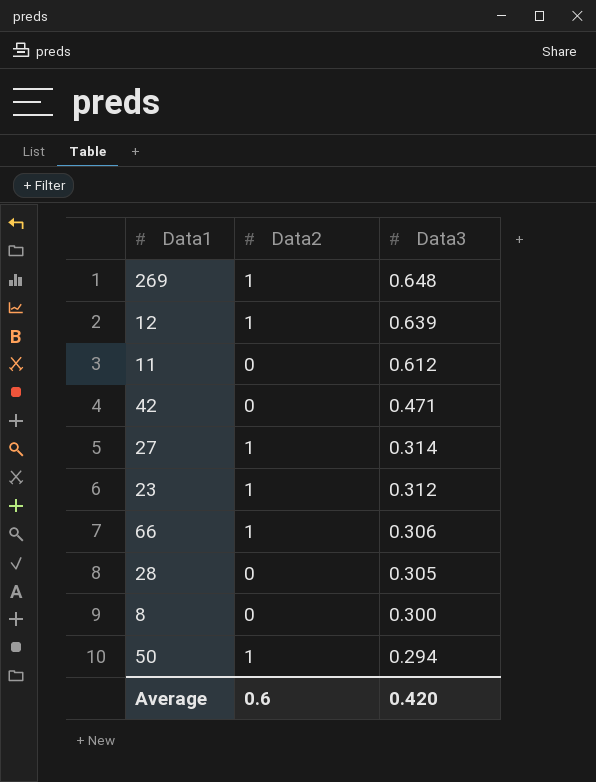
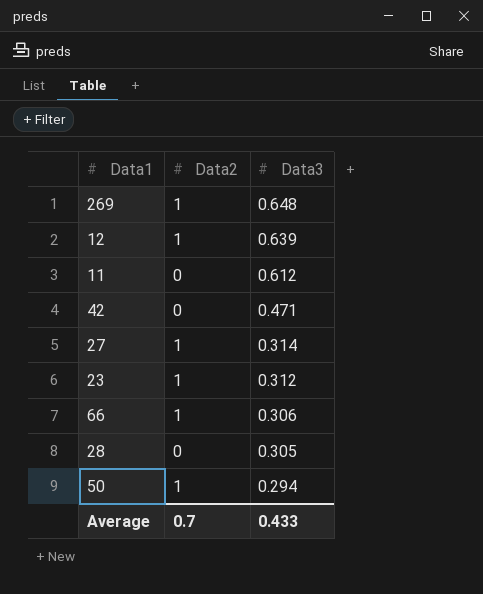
row 8: 0 | 0.300 -> none
Average | Data2: 0.6 -> 0.7
Average | Data3: 0.420 -> 0.433

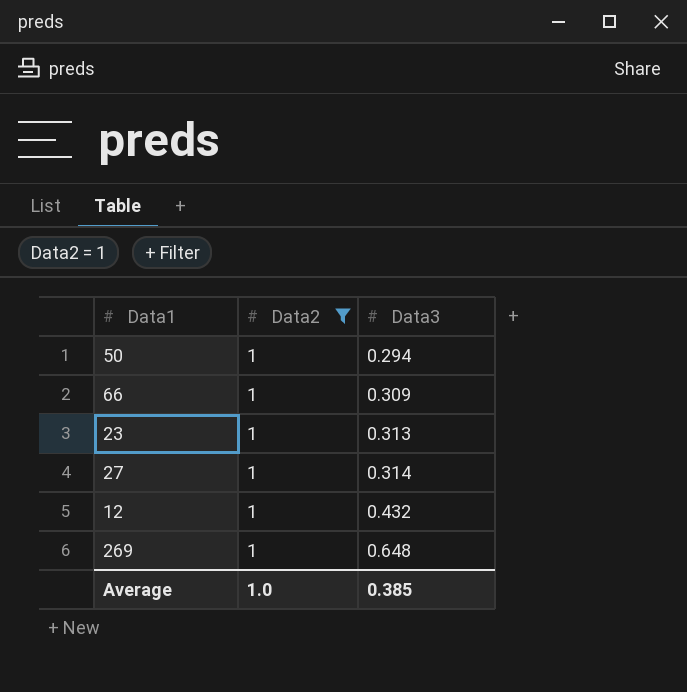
filter: none -> Data2 = 1
row order: Data3 descending -> Data3 ascending
66 | Data3: 0.306 -> 0.309
23 | Data3: 0.312 -> 0.313
12 | Data3: 0.639 -> 0.432
Average | Data2: 0.7 -> 1.0
Average | Data3: 0.433 -> 0.385

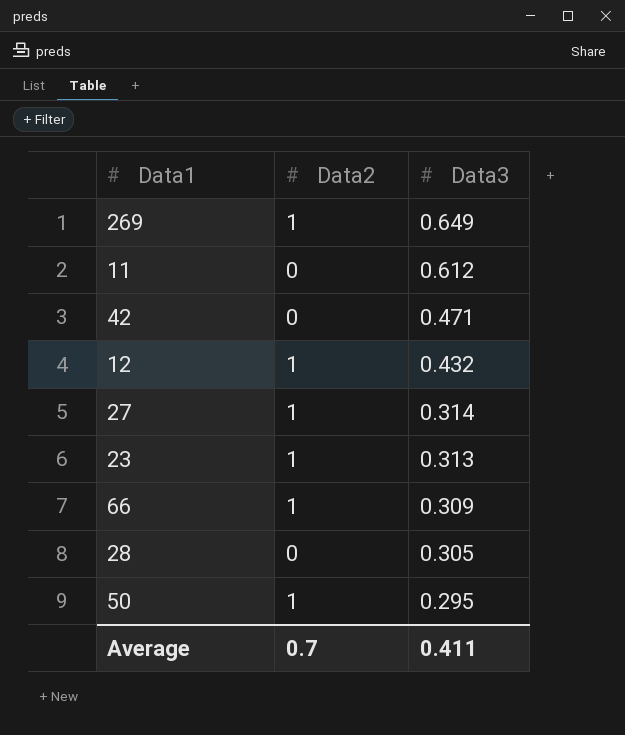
filter: Data2 = 1 -> none
row order: Data3 ascending -> Data3 descending
269 | Data3: 0.648 -> 0.649
50 | Data3: 0.294 -> 0.295
Average | Data2: 1.0 -> 0.7
Average | Data3: 0.385 -> 0.411

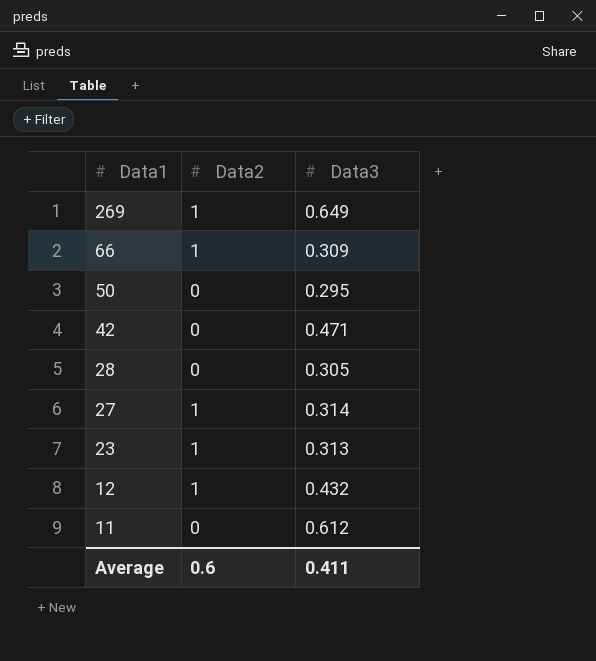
row order: Data3 descending -> Data1 descending
50 | Data2: 1 -> 0
Average | Data2: 0.7 -> 0.6

